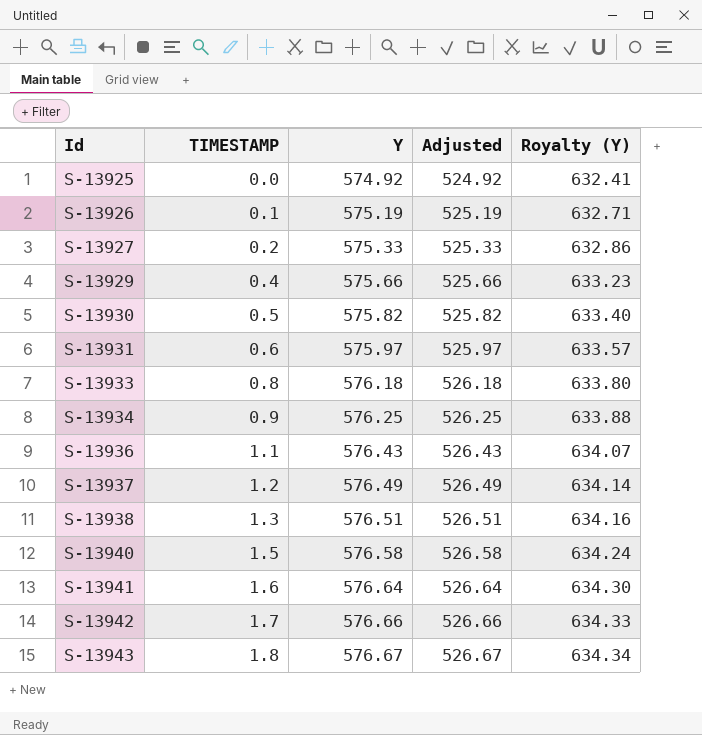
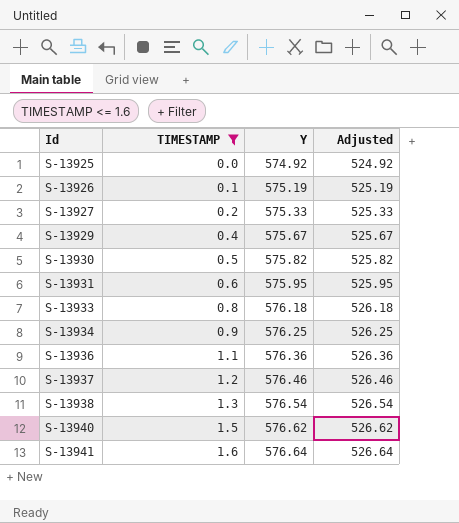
filter: none -> TIMESTAMP <= 1.6
column Royalty (Y) | formula: [Y] * 1.1 -> none
S-13929 | Y: 575.66 -> 575.67
S-13929 | Adjusted: 525.66 -> 525.67
S-13931 | Y: 575.97 -> 575.95
S-13931 | Adjusted: 525.97 -> 525.95
S-13936 | Y: 576.43 -> 576.36
S-13936 | Adjusted: 526.43 -> 526.36
S-13937 | Y: 576.49 -> 576.46
S-13937 | Adjusted: 526.49 -> 526.46
S-13938 | Y: 576.51 -> 576.54
S-13938 | Adjusted: 526.51 -> 526.54
S-13940 | Y: 576.58 -> 576.62
S-13940 | Adjusted: 526.58 -> 526.62

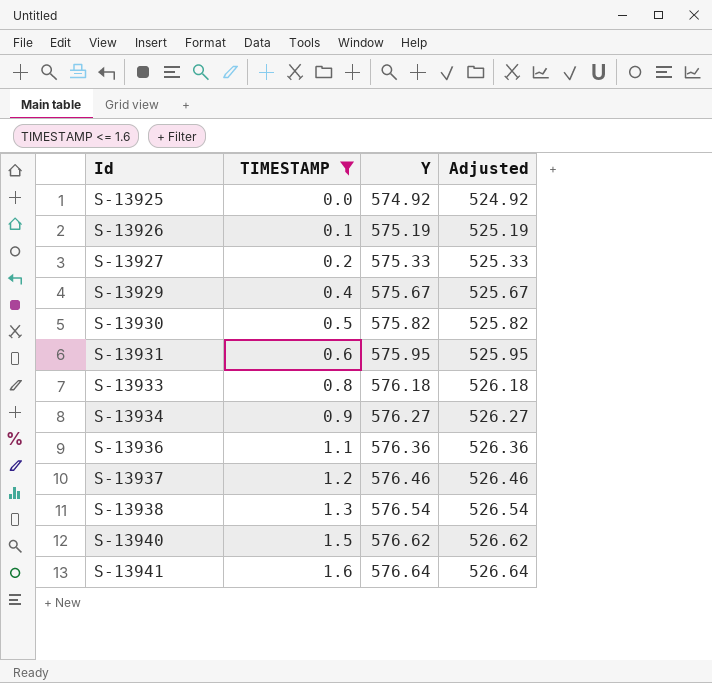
S-13934 | Y: 576.25 -> 576.27
S-13934 | Adjusted: 526.25 -> 526.27

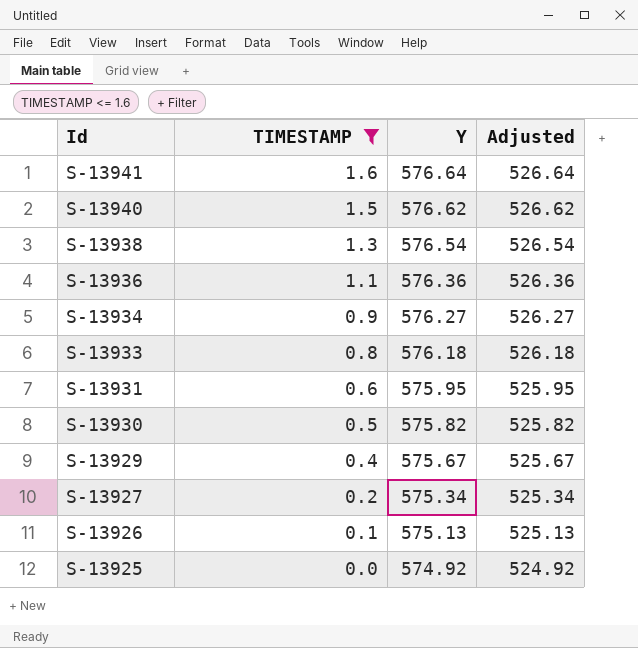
row order: Id ascending -> Id descending
row S-13937: 1.2 | 576.46 | 526.46 -> none
S-13927 | Y: 575.33 -> 575.34
S-13927 | Adjusted: 525.33 -> 525.34
S-13926 | Y: 575.19 -> 575.13
S-13926 | Adjusted: 525.19 -> 525.13

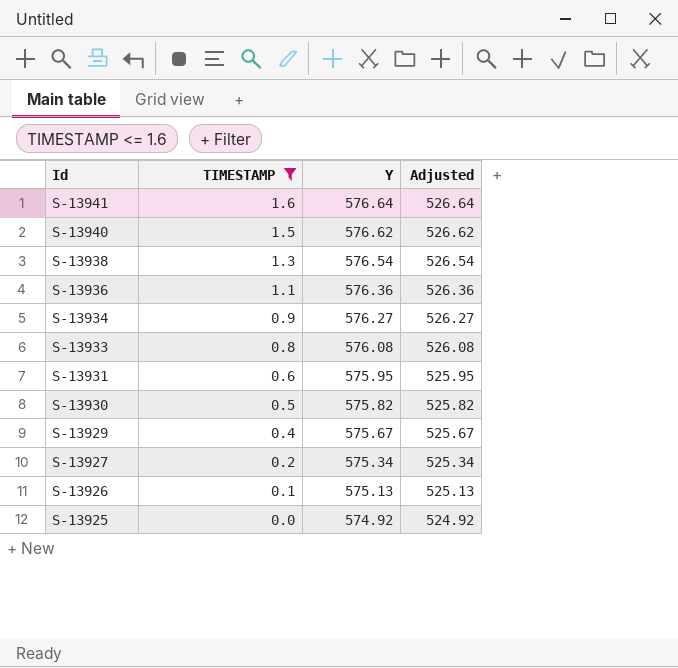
S-13933 | Y: 576.18 -> 576.08
S-13933 | Adjusted: 526.18 -> 526.08

